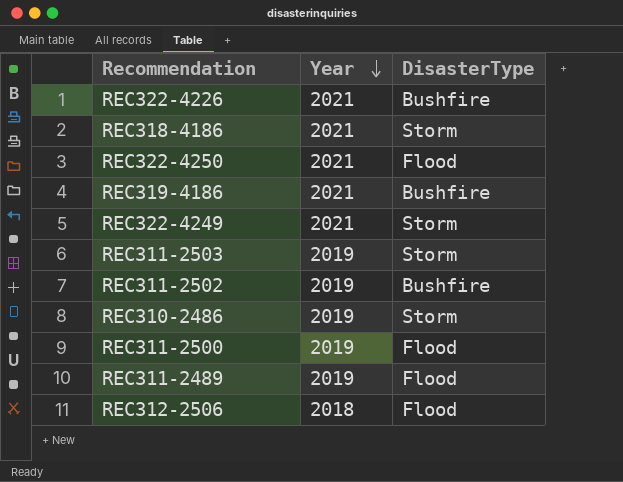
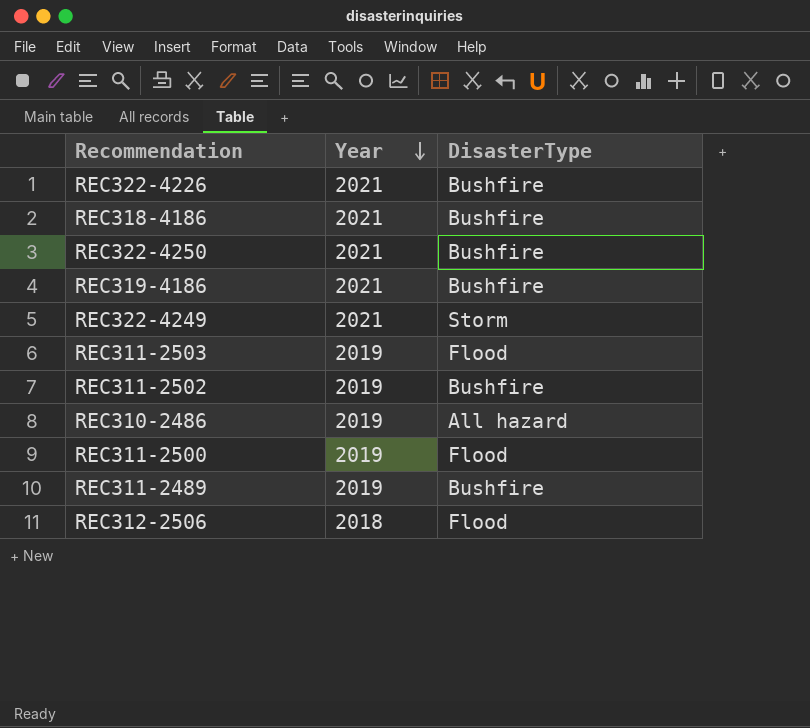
REC318-4186 | DisasterType: Storm -> Bushfire
REC322-4250 | DisasterType: Flood -> Bushfire
REC311-2503 | DisasterType: Storm -> Flood
REC310-2486 | DisasterType: Storm -> All hazard
REC311-2489 | DisasterType: Flood -> Bushfire

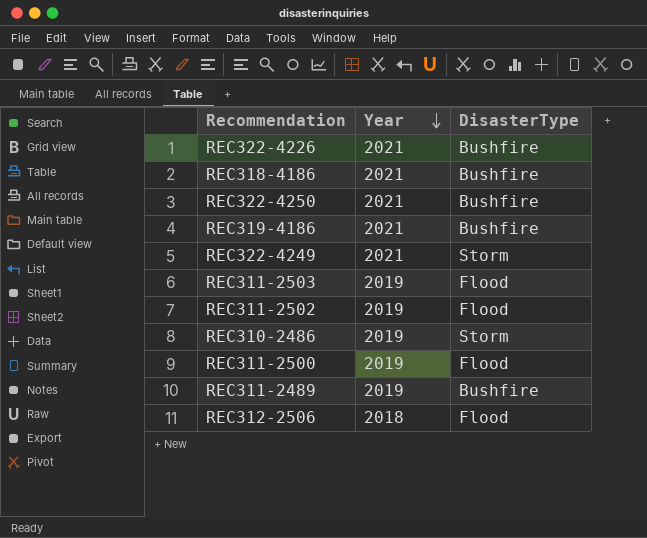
REC311-2502 | DisasterType: Bushfire -> Flood
REC310-2486 | DisasterType: All hazard -> Storm

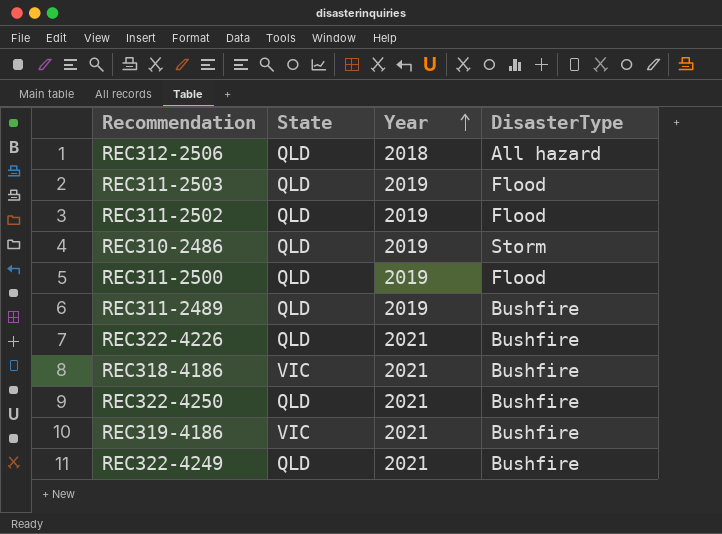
row order: Year descending -> Year ascending
column State | position: none -> 2
REC312-2506 | DisasterType: Flood -> All hazard
REC322-4249 | DisasterType: Storm -> Bushfire

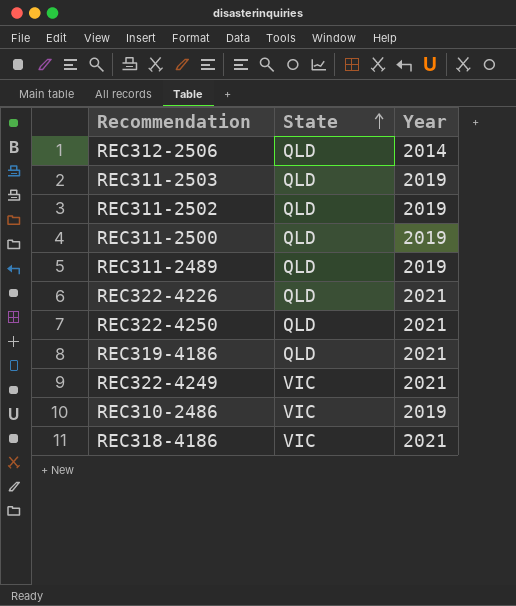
row order: Year ascending -> State ascending
column DisasterType | position: 4 -> none
REC312-2506 | Year: 2018 -> 2014
REC319-4186 | State: VIC -> QLD
REC322-4249 | State: QLD -> VIC
REC310-2486 | State: QLD -> VIC

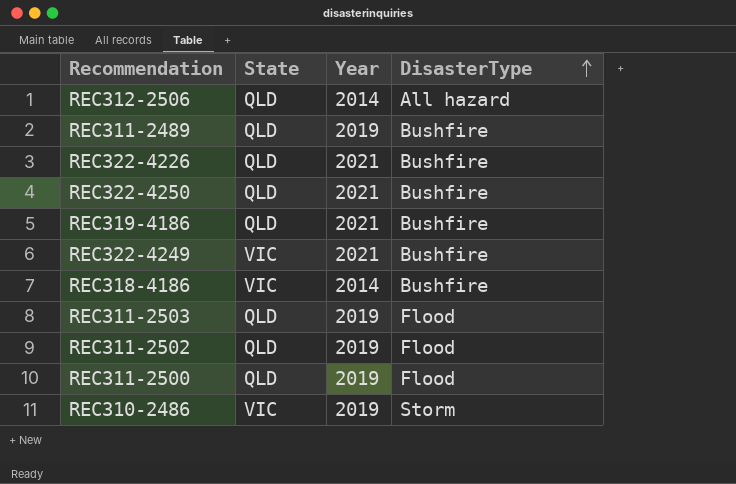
row order: State ascending -> DisasterType ascending
column DisasterType | position: none -> 4
REC318-4186 | Year: 2021 -> 2014

